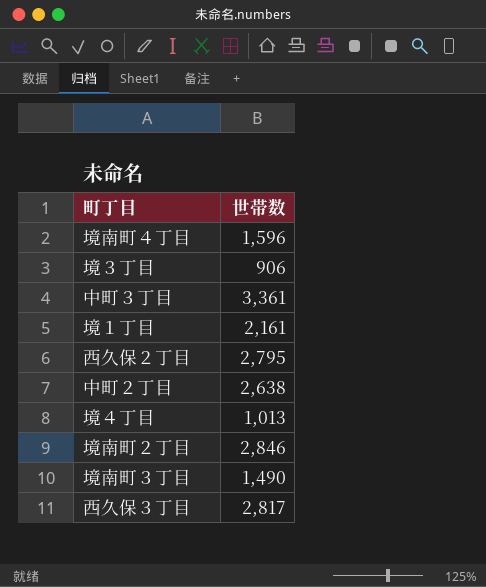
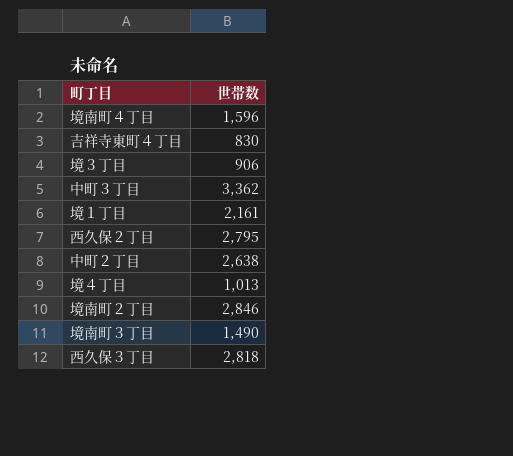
row 吉祥寺東町４丁目: none -> 830
中町３丁目 | 世帯数: 3,361 -> 3,362
西久保３丁目 | 世帯数: 2,817 -> 2,818

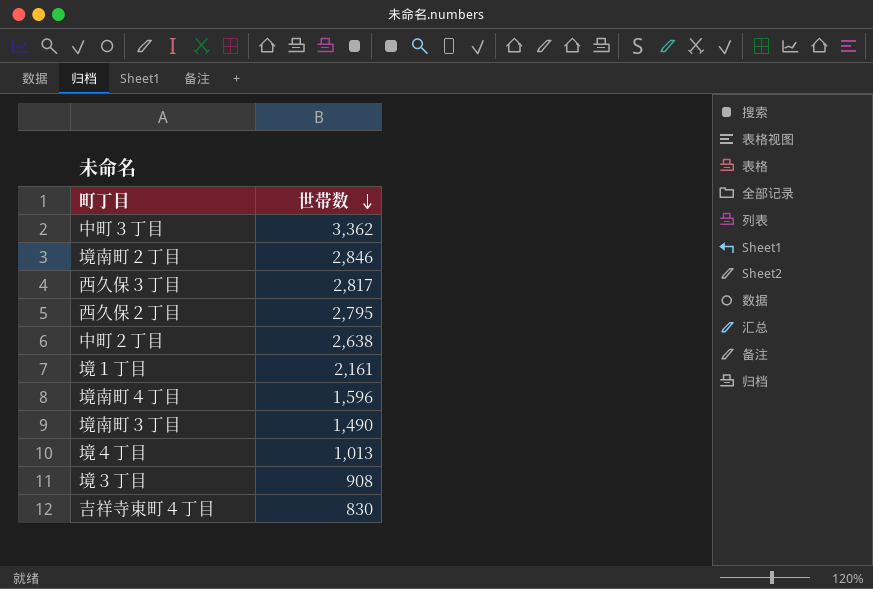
row order: none -> 世帯数 descending
西久保３丁目 | 世帯数: 2,818 -> 2,817
境３丁目 | 世帯数: 906 -> 908

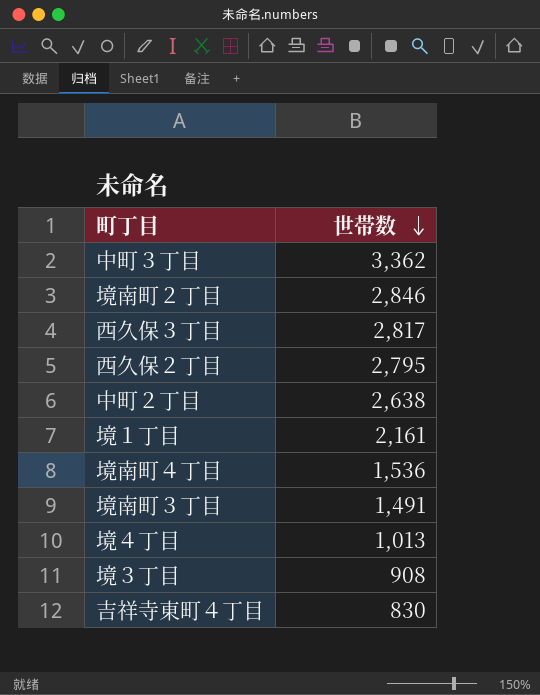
境南町４丁目 | 世帯数: 1,596 -> 1,536
境南町３丁目 | 世帯数: 1,490 -> 1,491

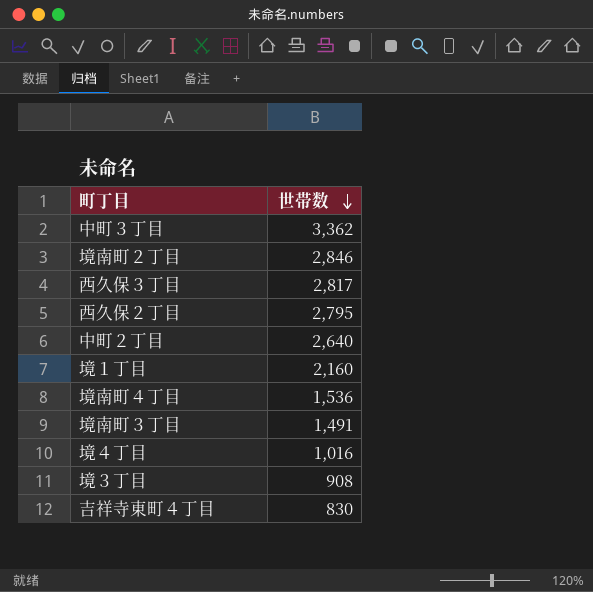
中町２丁目 | 世帯数: 2,638 -> 2,640
境１丁目 | 世帯数: 2,161 -> 2,160
境４丁目 | 世帯数: 1,013 -> 1,016

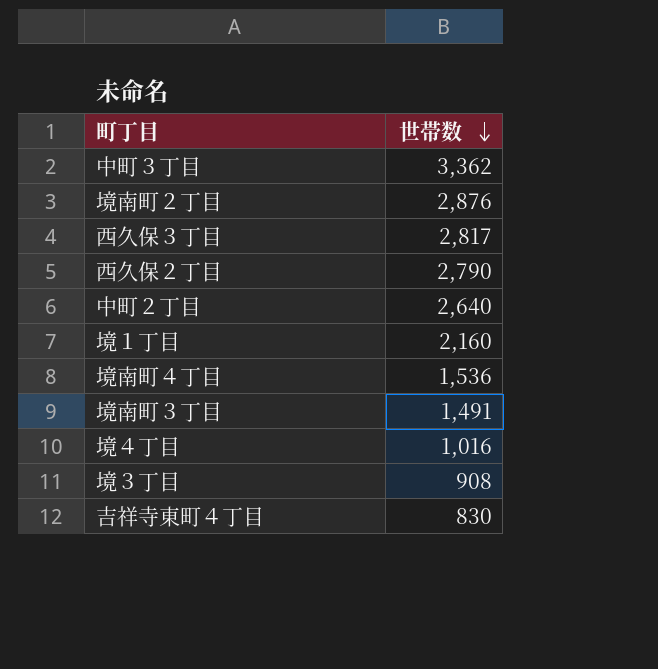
境南町２丁目 | 世帯数: 2,846 -> 2,876
西久保２丁目 | 世帯数: 2,795 -> 2,790

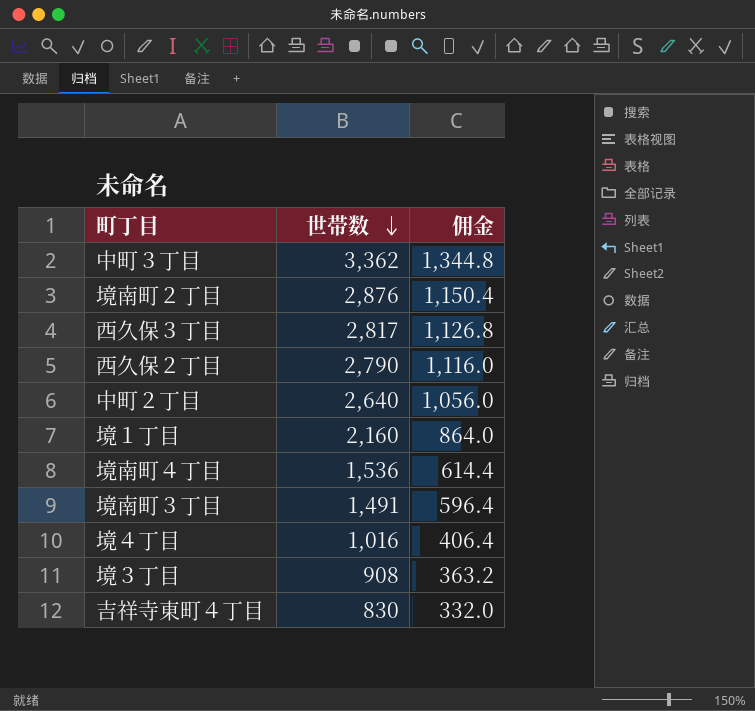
column 佣金 | formula: none -> [世帯数] * 0.4

